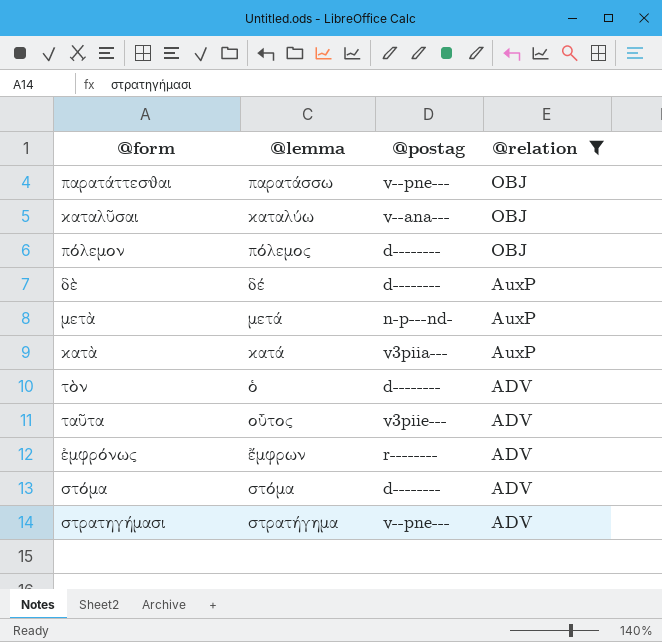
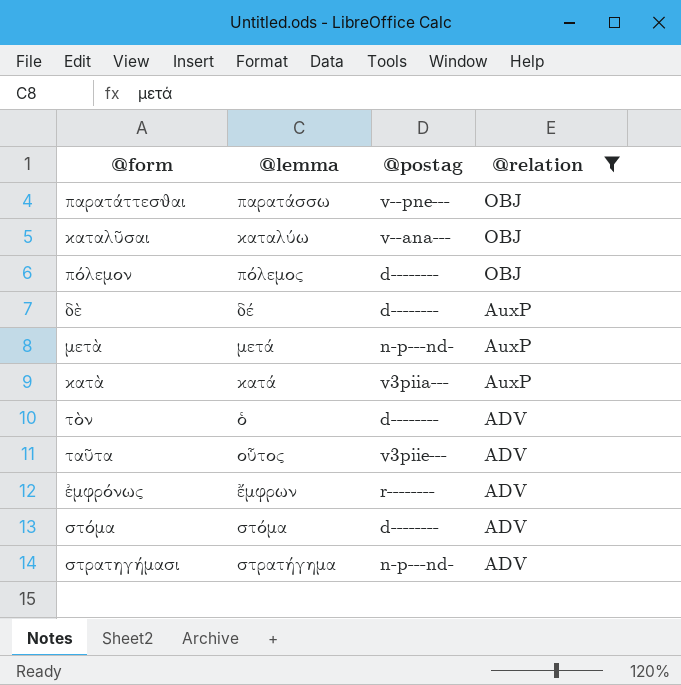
στρατηγήμασι | @postag: v--pne--- -> n-p---nd-

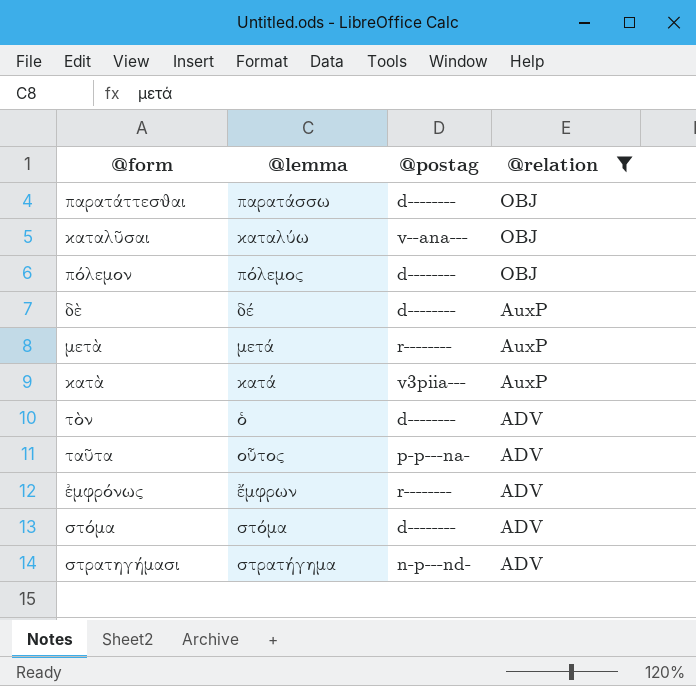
παρατάττεσθαι | @postag: v--pne--- -> d--------
μετὰ | @postag: n-p---nd- -> r--------
ταῦτα | @postag: v3piie--- -> p-p---na-

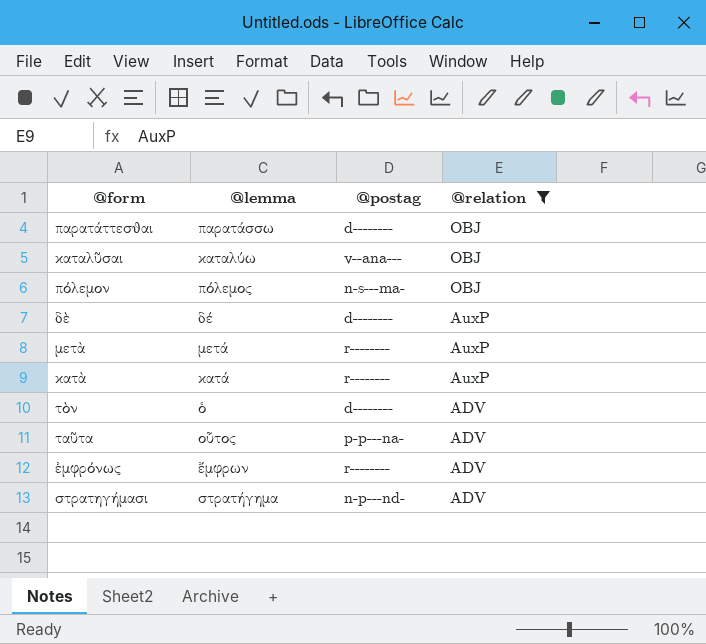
row στόμα: στόμα | d-------- | ADV -> none
πόλεμον | @postag: d-------- -> n-s---ma-
κατὰ | @postag: v3piia--- -> r--------

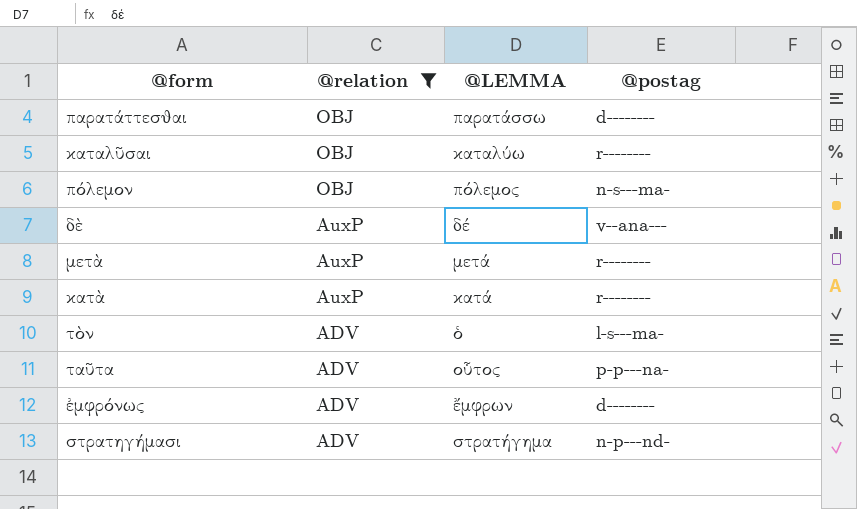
column @relation | position: 4 -> 2
column name: @lemma -> @LEMMA
καταλῦσαι | @postag: v--ana--- -> r--------
δὲ | @postag: d-------- -> v--ana---
τὸν | @postag: d-------- -> l-s---ma-
ἐμφρόνως | @postag: r-------- -> d--------

